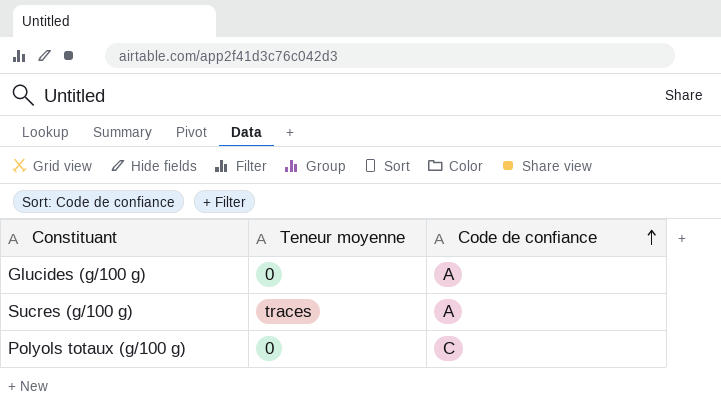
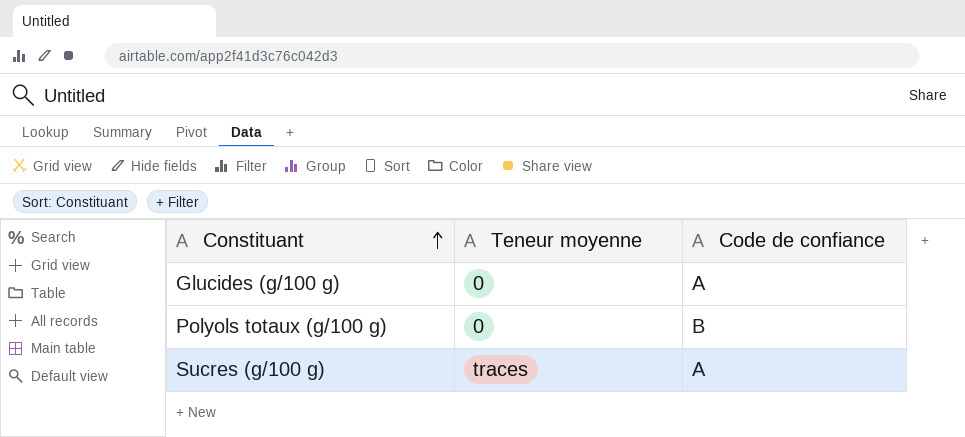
row order: Code de confiance ascending -> Constituant ascending
Polyols totaux (g/100 g) | Code de confiance: C -> B

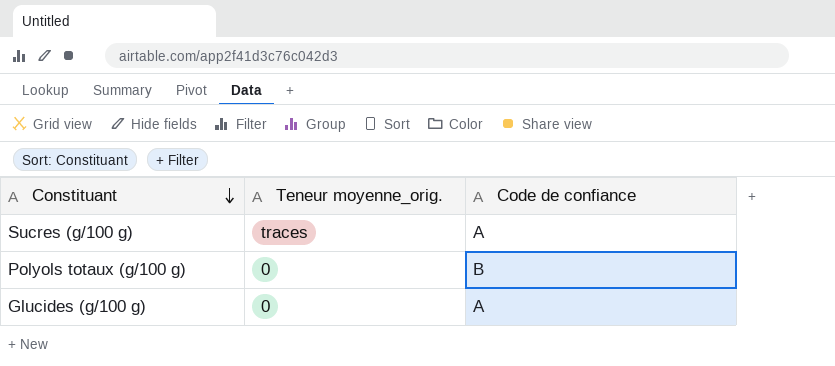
row order: Constituant ascending -> Constituant descending
column name: Teneur moyenne -> Teneur moyenne_orig.

